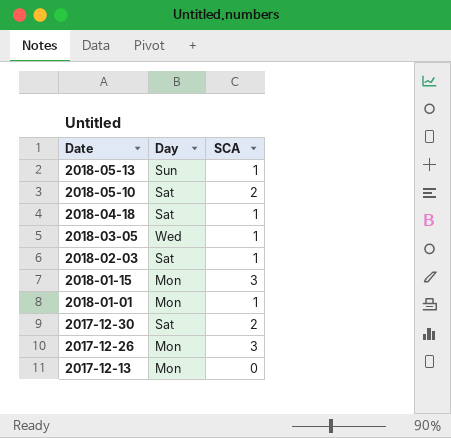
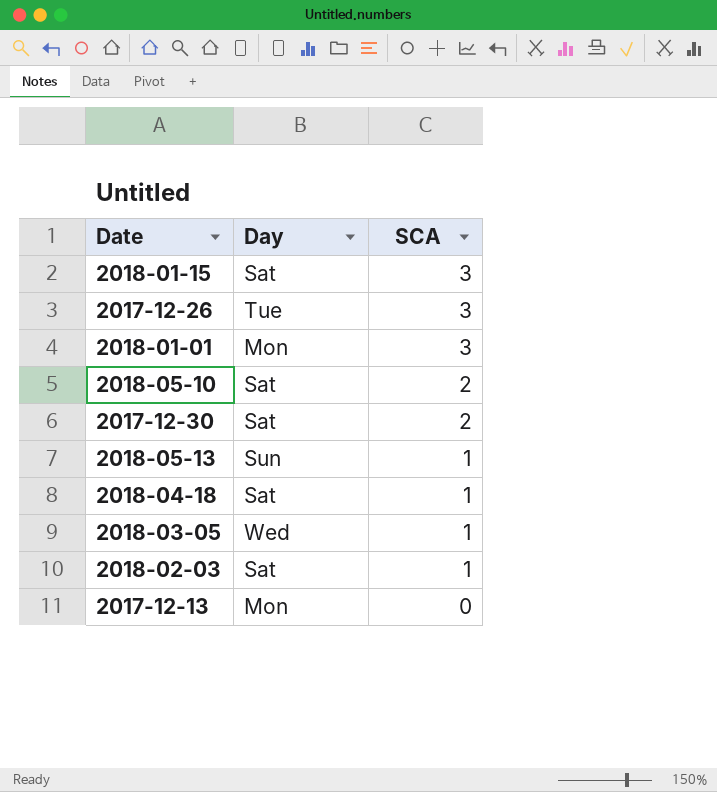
row order: Date descending -> SCA descending
2018-01-15 | Day: Mon -> Sat
2017-12-26 | Day: Mon -> Tue
2018-01-01 | SCA: 1 -> 3

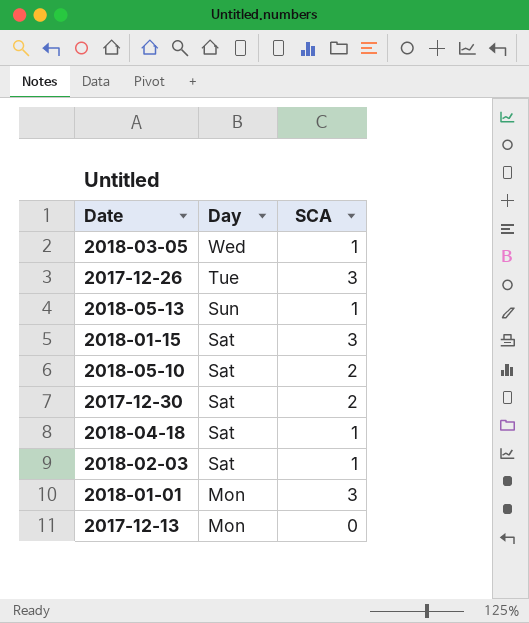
row order: SCA descending -> Day descending

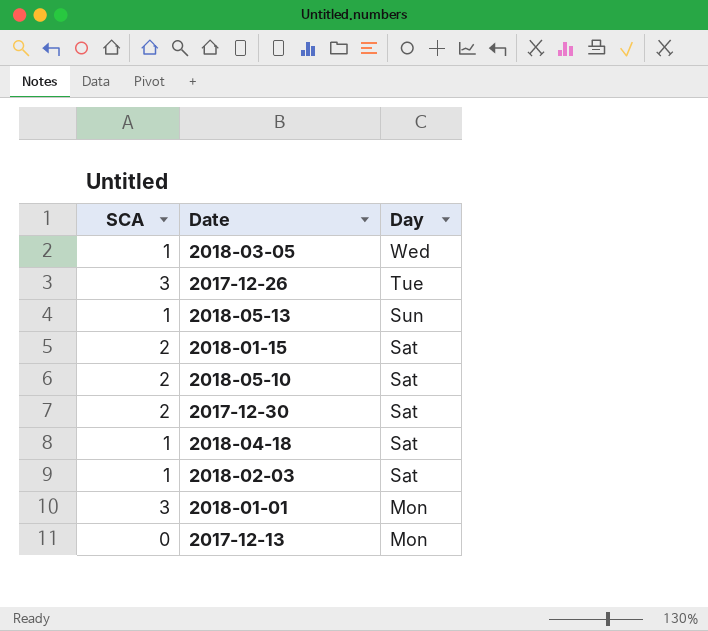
column SCA | position: 3 -> 1
2018-01-15 | SCA: 3 -> 2

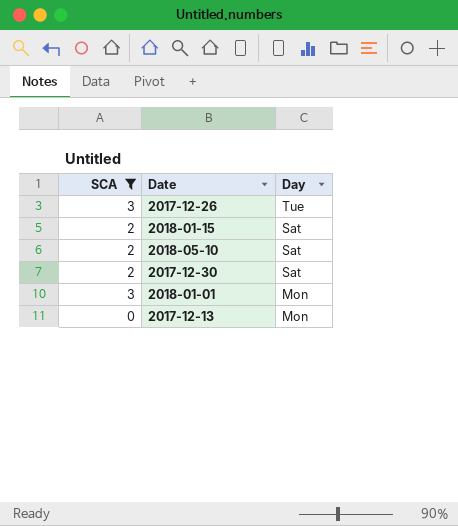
filter: none -> SCA != 1

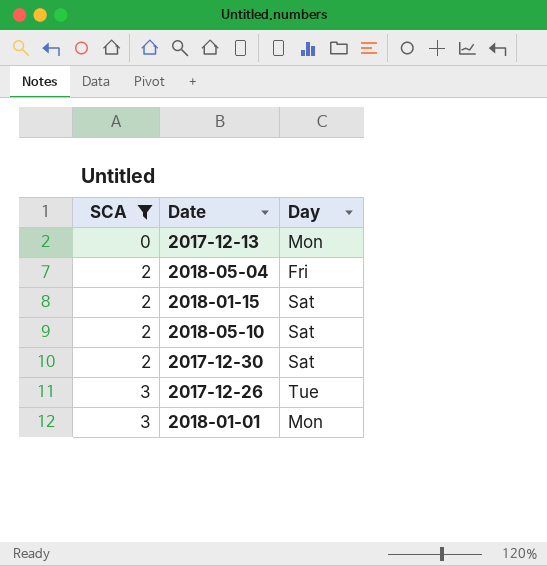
row order: Day descending -> SCA ascending
row 2018-05-04: none -> 2 | Fri

